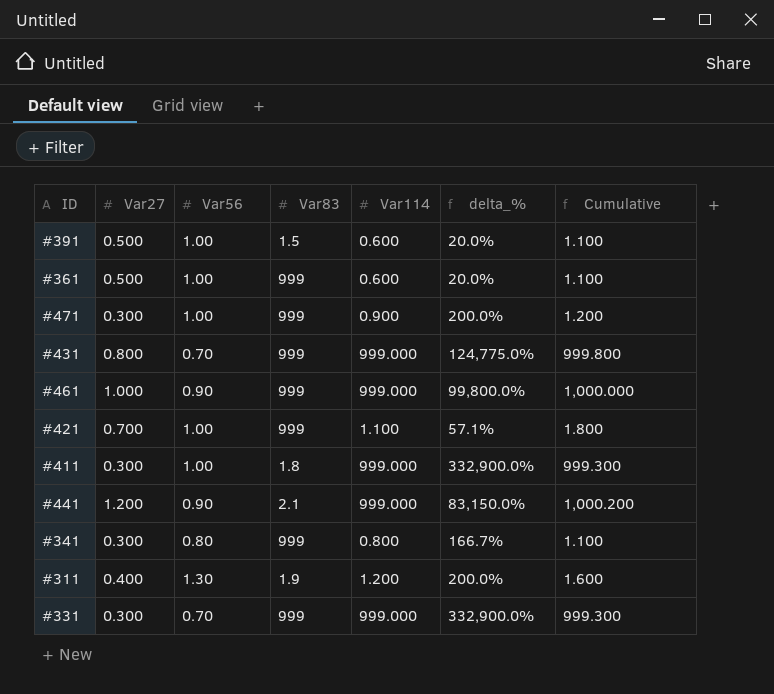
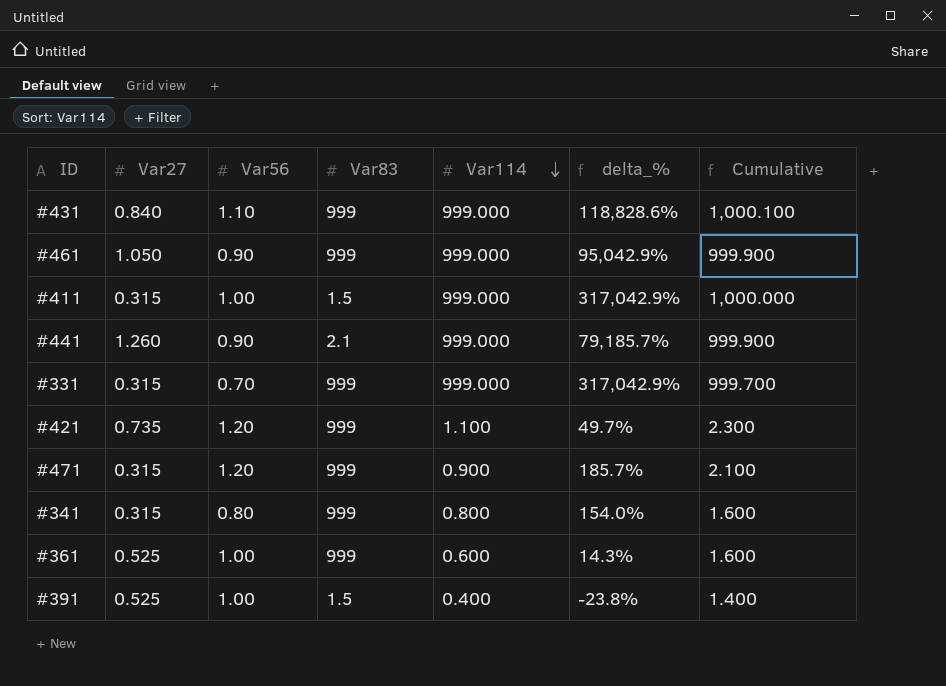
row order: none -> Var114 descending
column Cumulative | formula: [Var27] + [Var114] -> [Var56] + [Var114]
row #311: 0.400 | 1.30 | 1.9 | 1.200 | 200.0% | 1.600 -> none
#431 | Var27: 0.800 -> 0.840
#431 | Var56: 0.70 -> 1.10
#431 | delta_%: 124,775.0% -> 118,828.6%
#461 | Var27: 1.000 -> 1.050
#461 | delta_%: 99,800.0% -> 95,042.9%
#411 | Var27: 0.300 -> 0.315
#411 | Var83: 1.8 -> 1.5
#411 | delta_%: 332,900.0% -> 317,042.9%
#441 | Var27: 1.200 -> 1.260
#441 | delta_%: 83,150.0% -> 79,185.7%
#331 | Var27: 0.300 -> 0.315
#331 | delta_%: 332,900.0% -> 317,042.9%
#421 | Var27: 0.700 -> 0.735
#421 | Var56: 1.00 -> 1.20
#421 | delta_%: 57.1% -> 49.7%
#471 | Var27: 0.300 -> 0.315
#471 | Var56: 1.00 -> 1.20
#471 | delta_%: 200.0% -> 185.7%
#341 | Var27: 0.300 -> 0.315
#341 | delta_%: 166.7% -> 154.0%
#361 | Var27: 0.500 -> 0.525
#361 | delta_%: 20.0% -> 14.3%
#391 | Var27: 0.500 -> 0.525
#391 | Var114: 0.600 -> 0.400
#391 | delta_%: 20.0% -> -23.8%

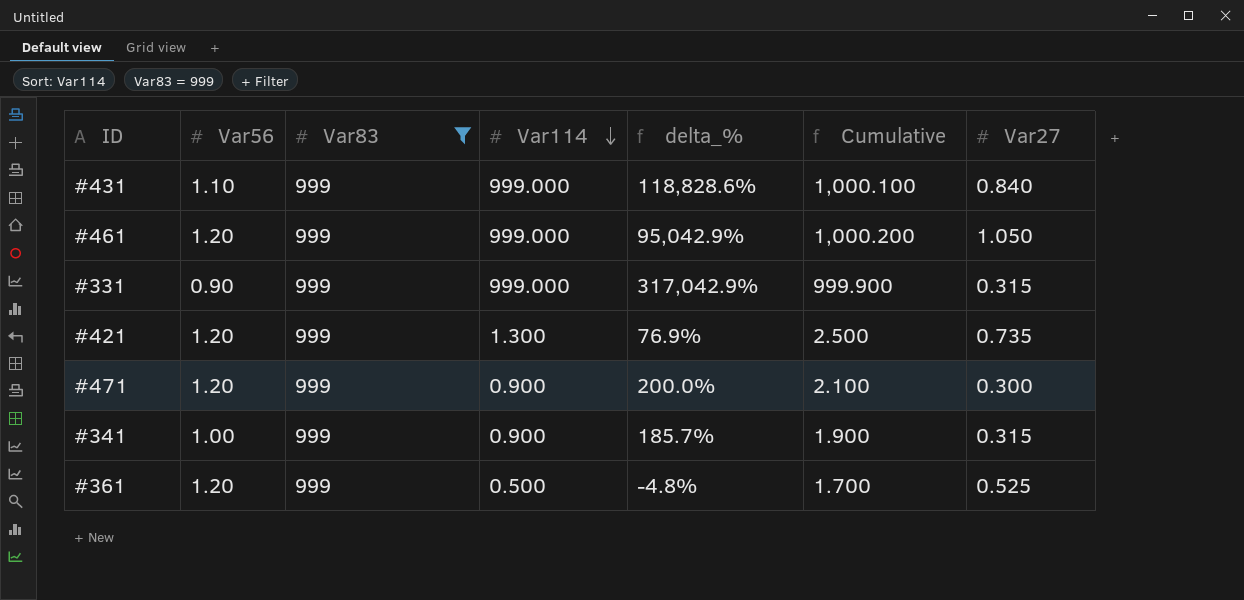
filter: none -> Var83 = 999
column Var27 | position: 2 -> 7
#461 | Var56: 0.90 -> 1.20
#461 | Cumulative: 999.900 -> 1,000.200
#331 | Var56: 0.70 -> 0.90
#331 | Cumulative: 999.700 -> 999.900
#421 | Var114: 1.100 -> 1.300
#421 | delta_%: 49.7% -> 76.9%
#421 | Cumulative: 2.300 -> 2.500
#471 | delta_%: 185.7% -> 200.0%
#471 | Var27: 0.315 -> 0.300
#341 | Var56: 0.80 -> 1.00
#341 | Var114: 0.800 -> 0.900
#341 | delta_%: 154.0% -> 185.7%
#341 | Cumulative: 1.600 -> 1.900
#361 | Var56: 1.00 -> 1.20
#361 | Var114: 0.600 -> 0.500
#361 | delta_%: 14.3% -> -4.8%
#361 | Cumulative: 1.600 -> 1.700

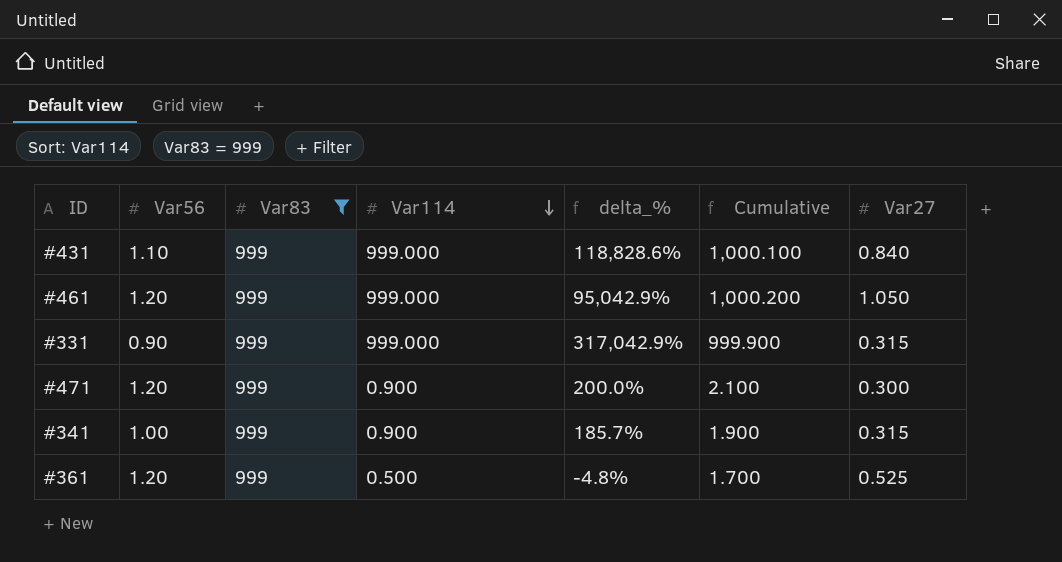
row #421: 1.20 | 999 | 1.300 | 76.9% | 2.500 | 0.735 -> none

